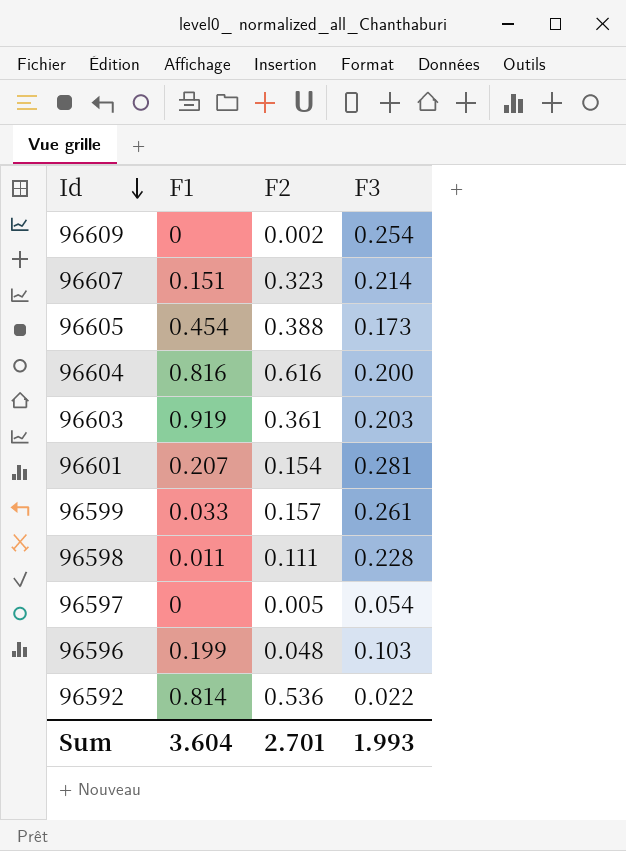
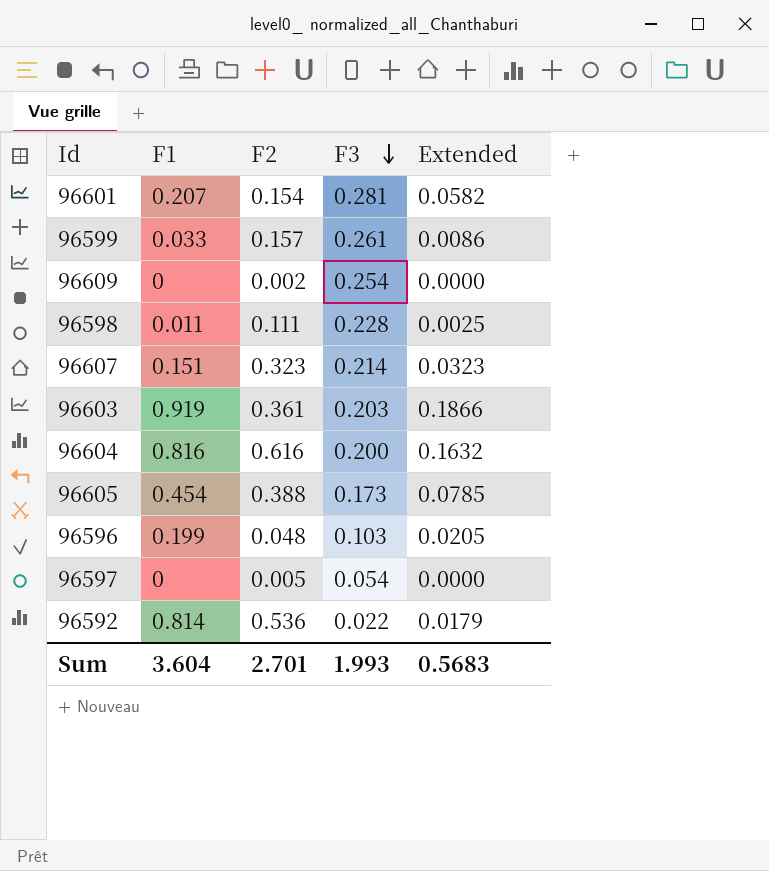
row order: Id descending -> F3 descending
column Extended | formula: none -> [F1] * [F3]

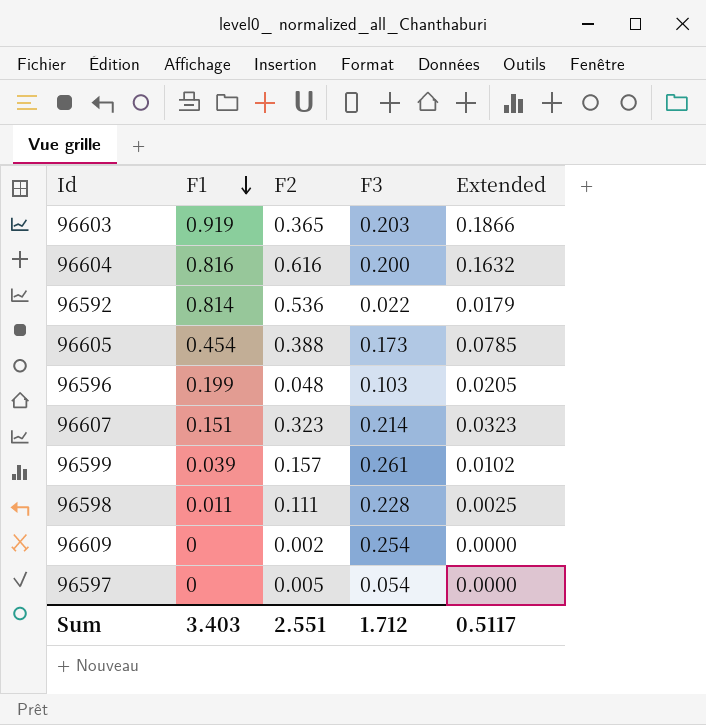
row order: F3 descending -> F1 descending
row 96601: 0.207 | 0.154 | 0.281 | 0.0582 -> none
96603 | F2: 0.361 -> 0.365
96599 | F1: 0.033 -> 0.039
96599 | Extended: 0.0086 -> 0.0102
Sum | F1: 3.604 -> 3.403
Sum | F2: 2.701 -> 2.551
Sum | F3: 1.993 -> 1.712
Sum | Extended: 0.5683 -> 0.5117

